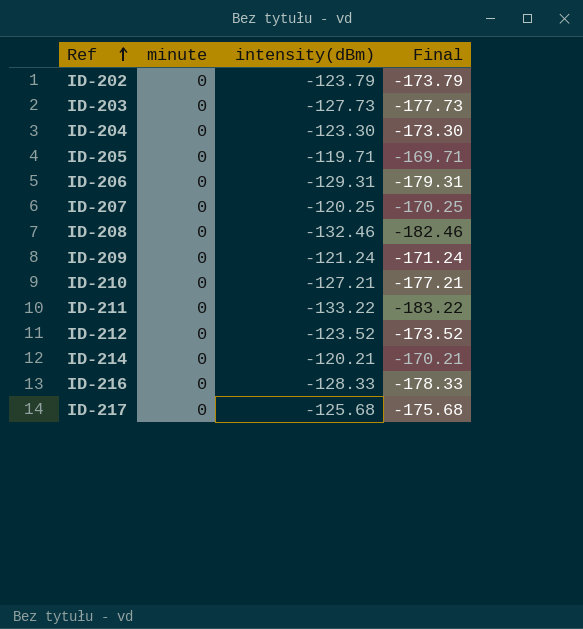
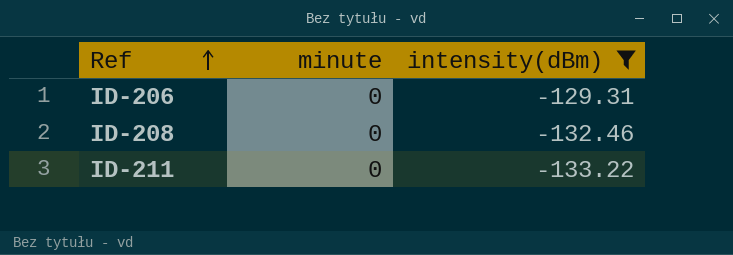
filter: none -> intensity(dBm) <= -129.31
column Final | formula: [intensity(dBm)] - 50 -> none

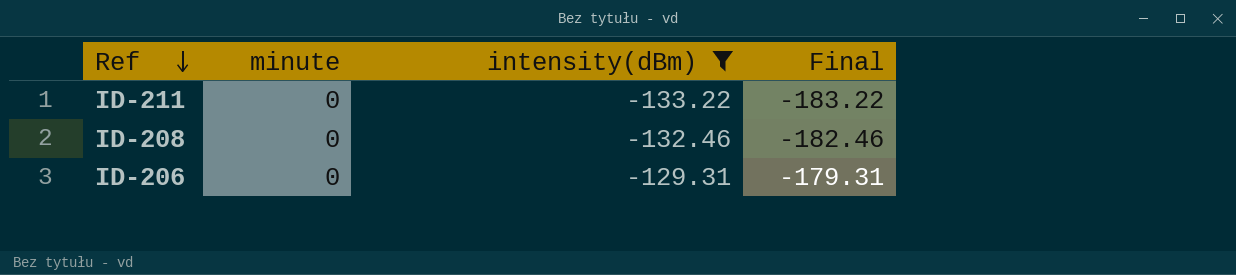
row order: Ref ascending -> Ref descending
column Final | formula: none -> [intensity(dBm)] - 50

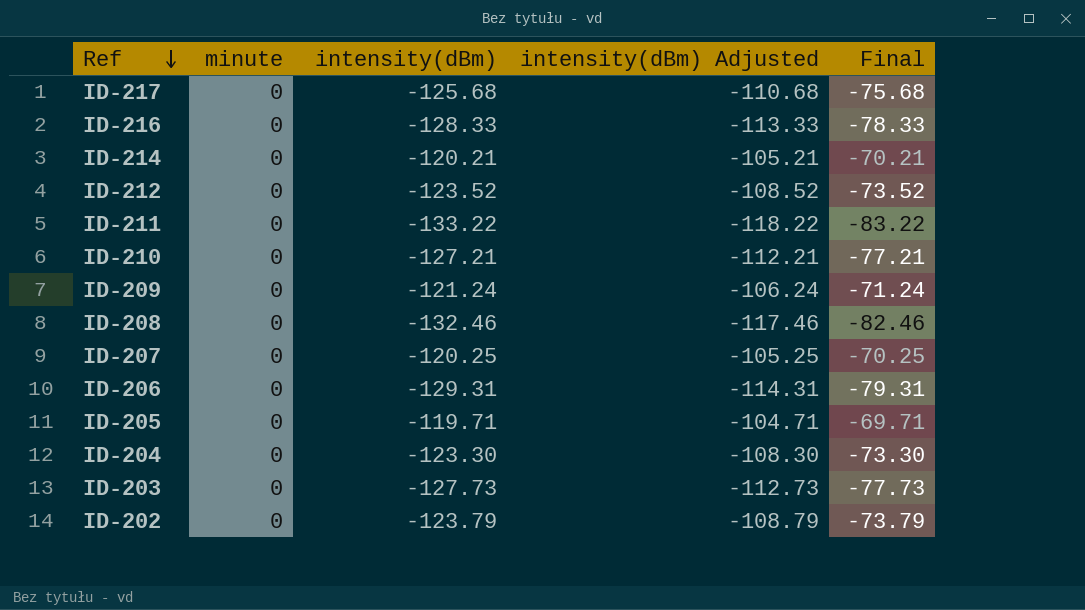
filter: intensity(dBm) <= -129.31 -> none
column intensity(dBm) Adjusted | formula: none -> [intensity(dBm)] + 15
column Final | formula: [intensity(dBm)] - 50 -> [intensity(dBm)] + 50

